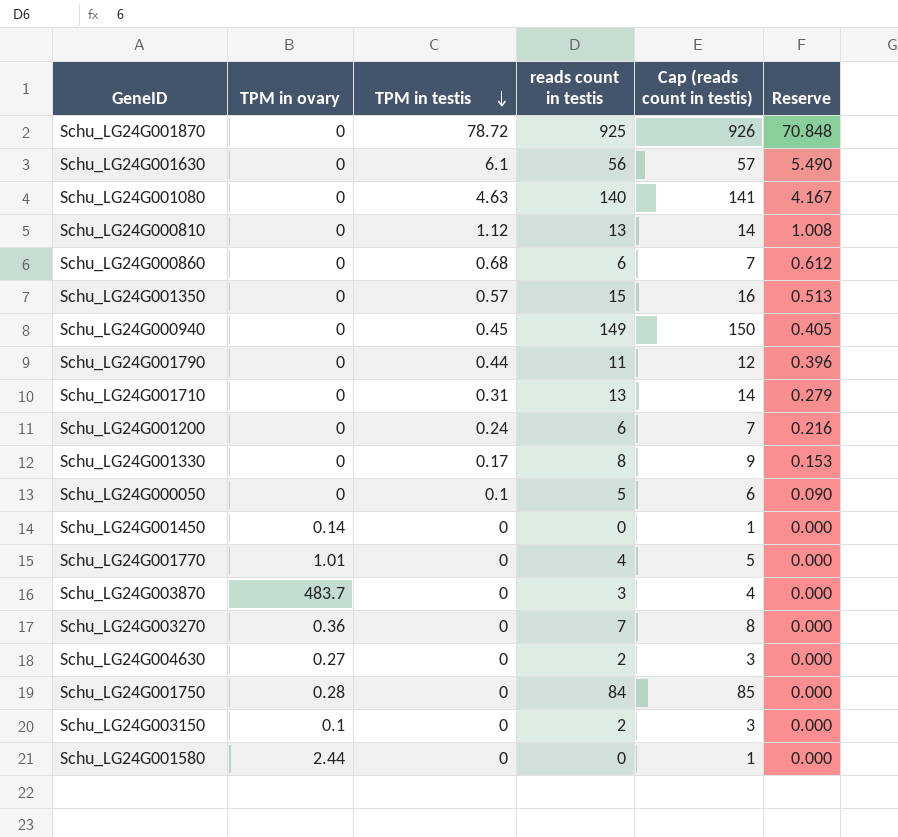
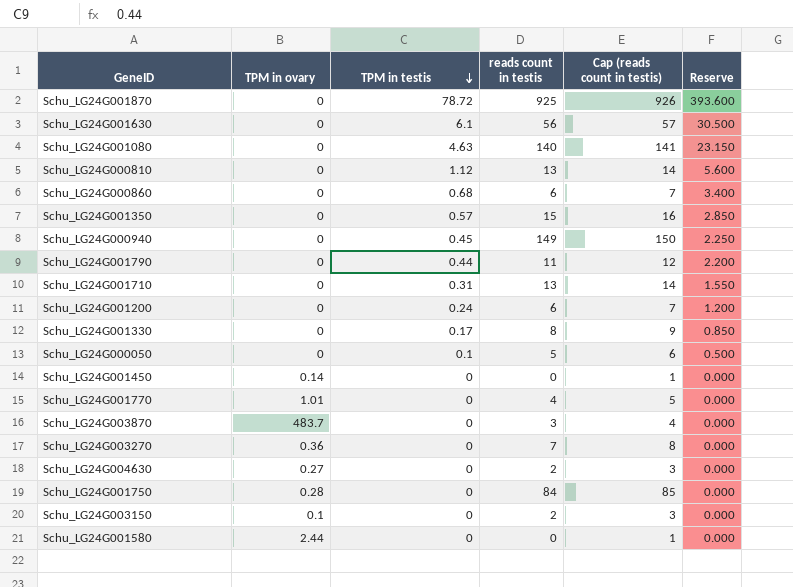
column Reserve | formula: [TPM in testis] * 0.9 -> [TPM in testis] * 5

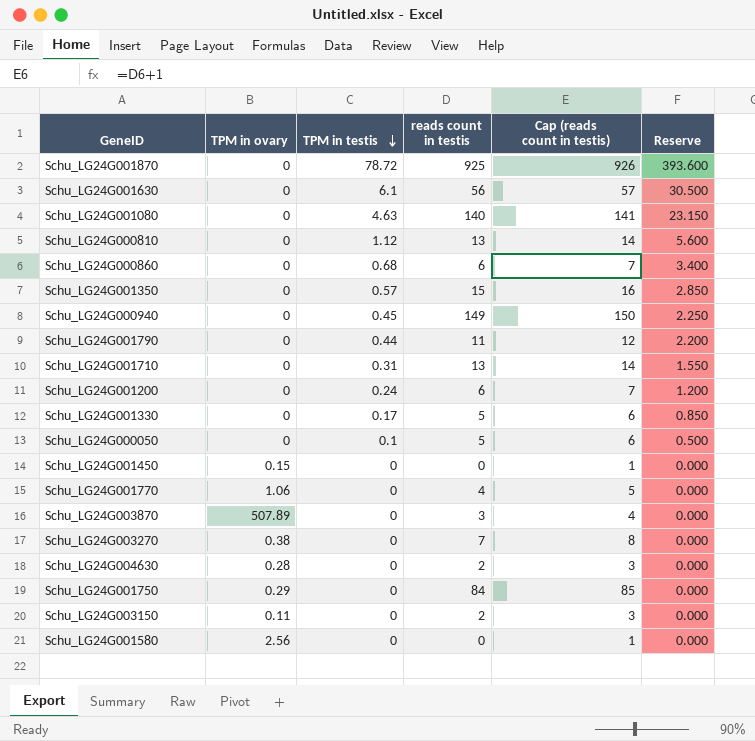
Schu_LG24G001330 | reads count in testis: 8 -> 5
Schu_LG24G001330 | Cap (reads count in testis): 9 -> 6
Schu_LG24G001450 | TPM in ovary: 0.14 -> 0.15
Schu_LG24G001770 | TPM in ovary: 1.01 -> 1.06
Schu_LG24G003870 | TPM in ovary: 483.7 -> 507.89
Schu_LG24G003270 | TPM in ovary: 0.36 -> 0.38
Schu_LG24G004630 | TPM in ovary: 0.27 -> 0.28
Schu_LG24G001750 | TPM in ovary: 0.28 -> 0.29
Schu_LG24G003150 | TPM in ovary: 0.1 -> 0.11
Schu_LG24G001580 | TPM in ovary: 2.44 -> 2.56

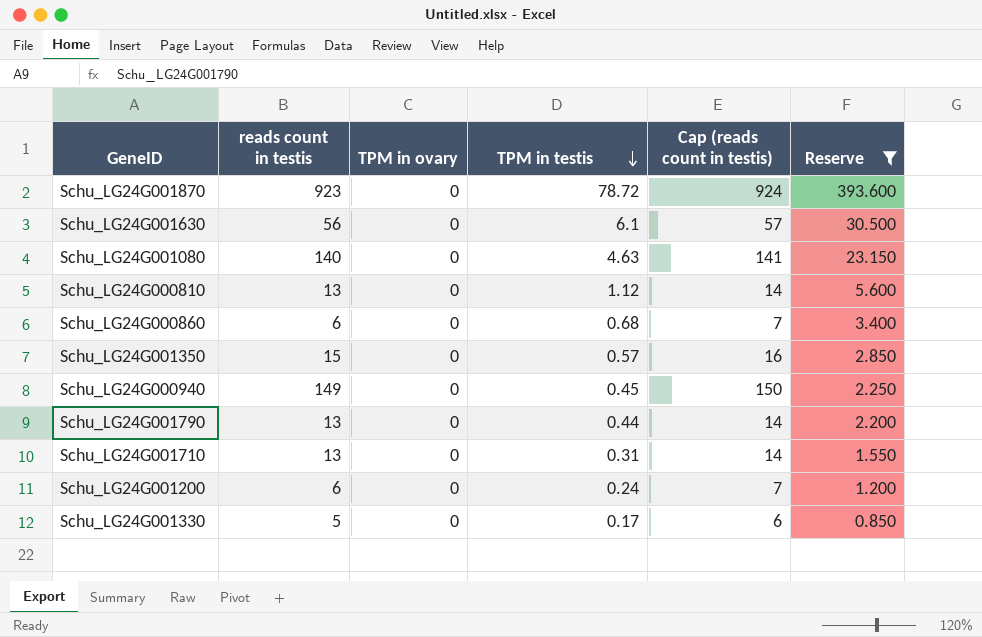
filter: none -> Reserve >= 0.850
column reads count in testis | position: 4 -> 2
Schu_LG24G001870 | reads count in testis: 925 -> 923
Schu_LG24G001870 | Cap (reads count in testis): 926 -> 924
Schu_LG24G001790 | reads count in testis: 11 -> 13
Schu_LG24G001790 | Cap (reads count in testis): 12 -> 14

